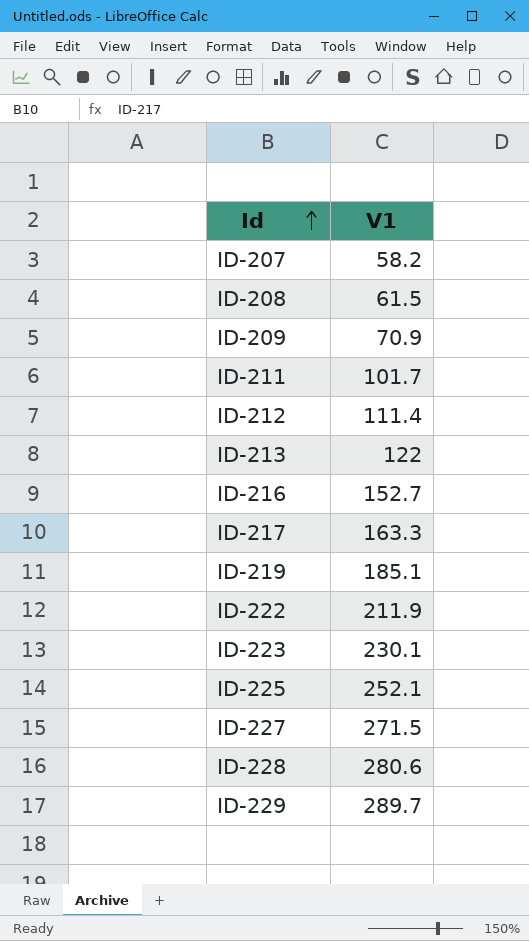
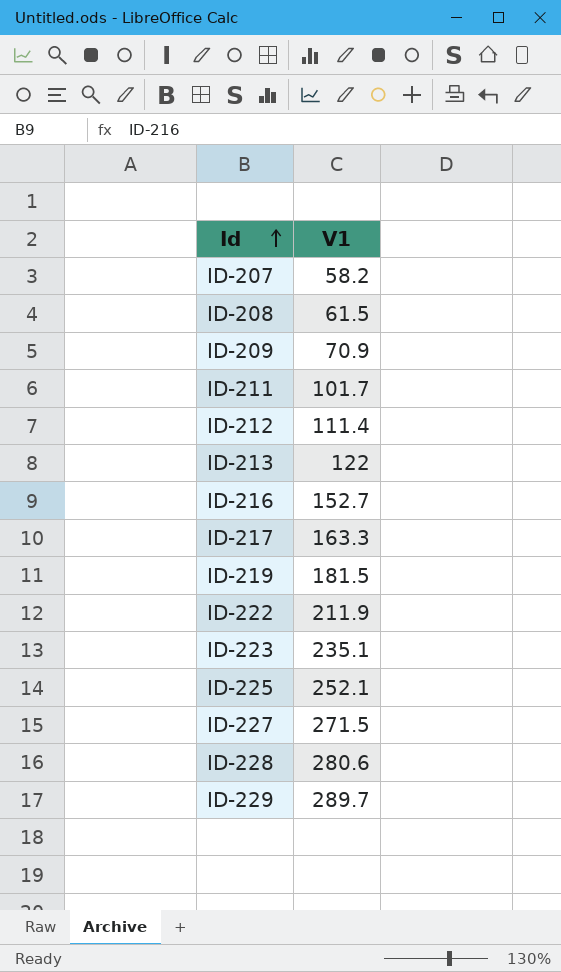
ID-219 | V1: 185.1 -> 181.5
ID-223 | V1: 230.1 -> 235.1

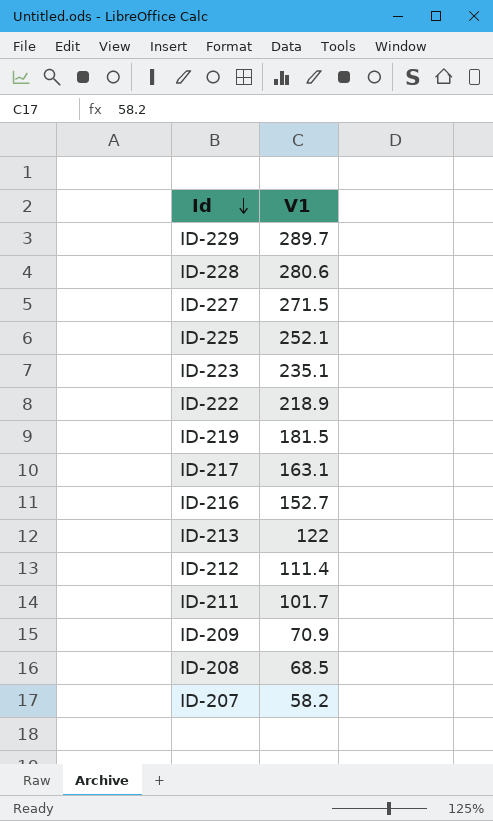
row order: Id ascending -> Id descending
ID-222 | V1: 211.9 -> 218.9
ID-217 | V1: 163.3 -> 163.1
ID-208 | V1: 61.5 -> 68.5

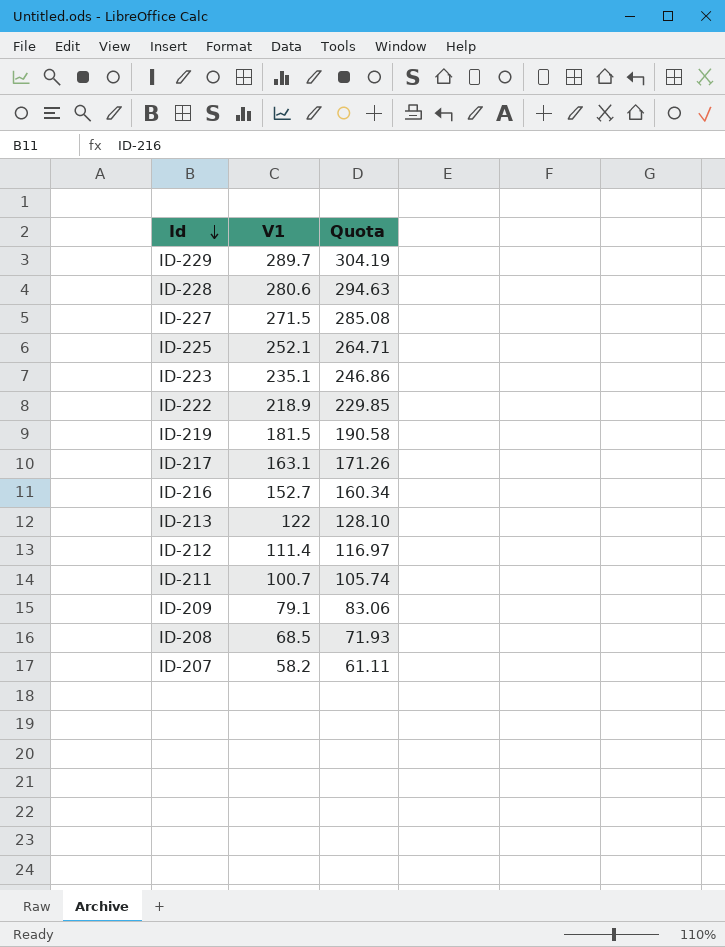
column Quota | formula: none -> [V1] * 1.05
ID-211 | V1: 101.7 -> 100.7
ID-209 | V1: 70.9 -> 79.1

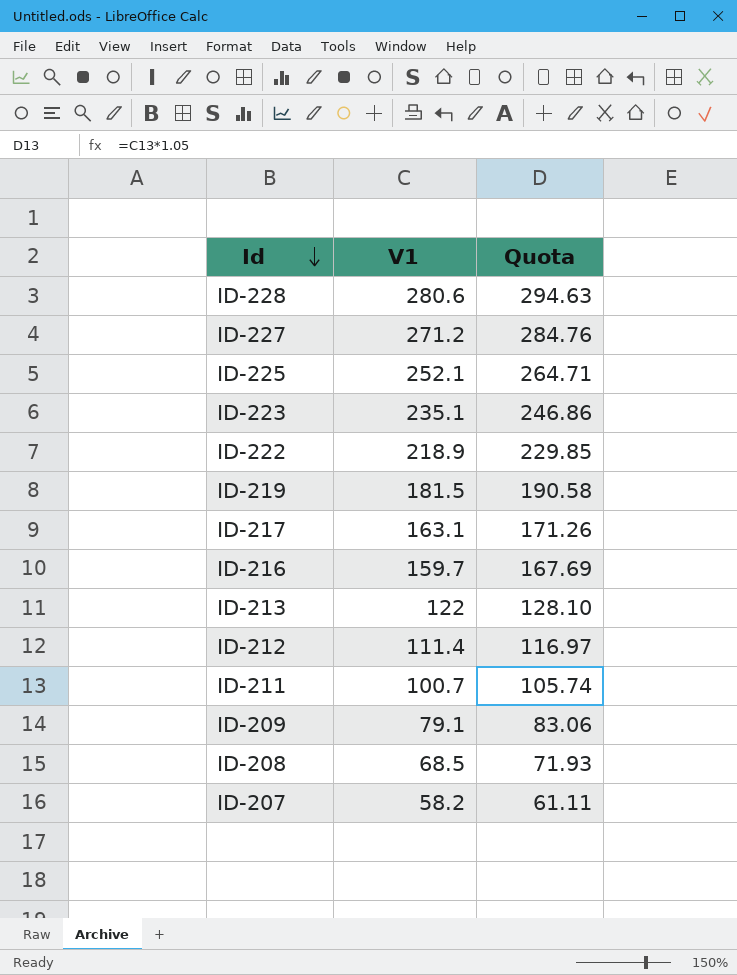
row ID-229: 289.7 | 304.19 -> none
ID-227 | V1: 271.5 -> 271.2
ID-227 | Quota: 285.08 -> 284.76
ID-216 | V1: 152.7 -> 159.7
ID-216 | Quota: 160.34 -> 167.69

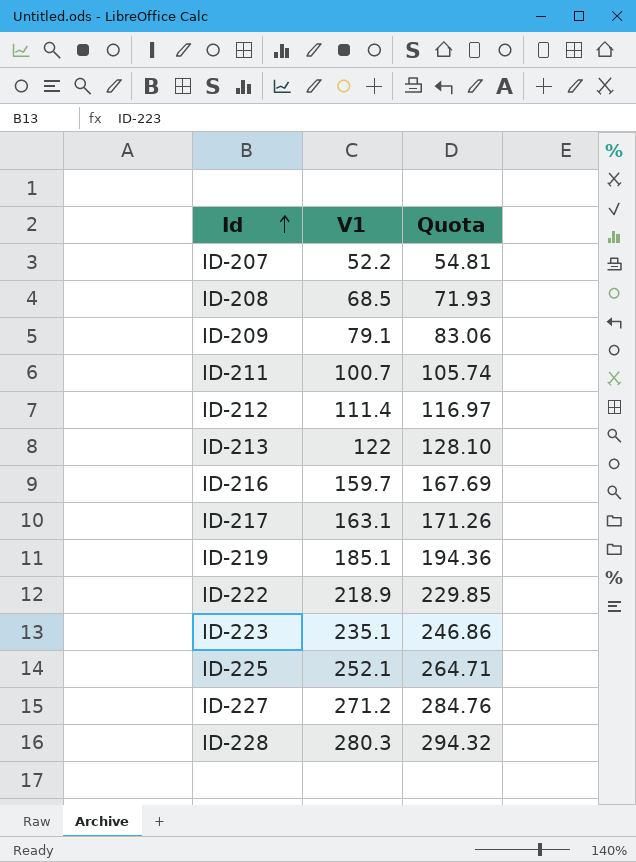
row order: Id descending -> Id ascending
ID-207 | V1: 58.2 -> 52.2
ID-207 | Quota: 61.11 -> 54.81
ID-219 | V1: 181.5 -> 185.1
ID-219 | Quota: 190.58 -> 194.36
ID-228 | V1: 280.6 -> 280.3
ID-228 | Quota: 294.63 -> 294.32

